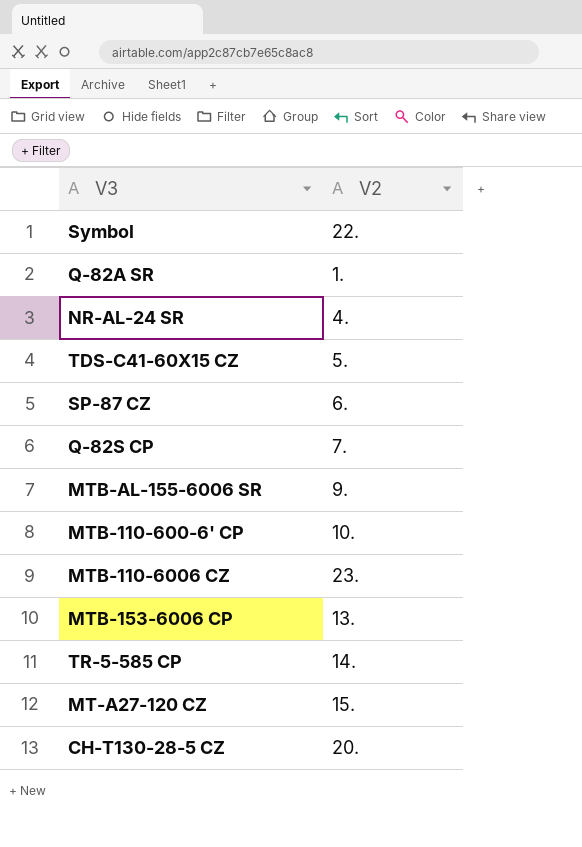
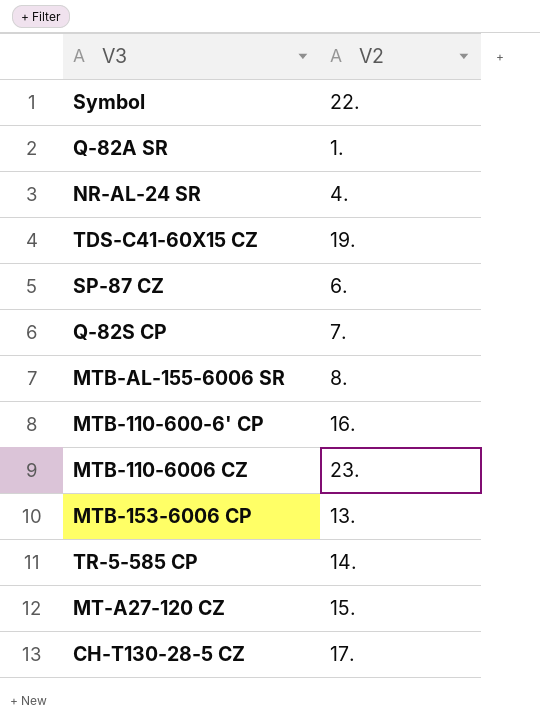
TDS-C41-60X15 CZ | V2: 5. -> 19.
MTB-AL-155-6006 SR | V2: 9. -> 8.
MTB-110-600-6' CP | V2: 10. -> 16.
CH-T130-28-5 CZ | V2: 20. -> 17.

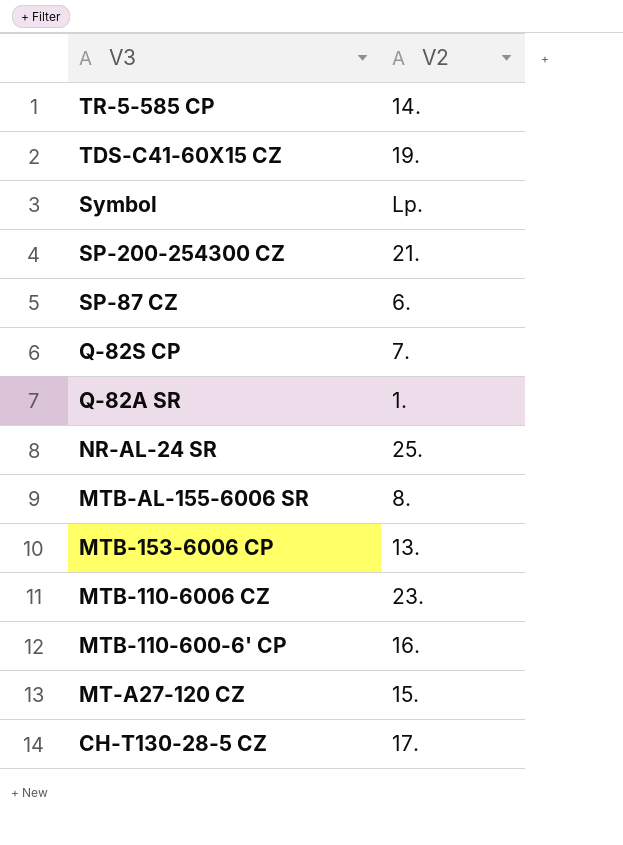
row order: none -> V3 descending
Symbol | V2: 22. -> Lp.
row SP-200-254300 CZ: none -> 21.
NR-AL-24 SR | V2: 4. -> 25.

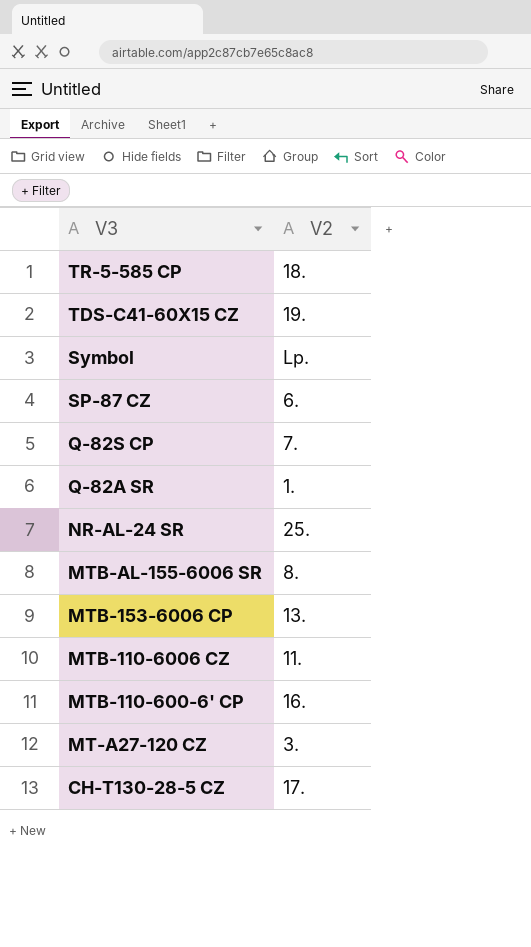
row SP-200-254300 CZ: 21. -> none
TR-5-585 CP | V2: 14. -> 18.
MTB-110-6006 CZ | V2: 23. -> 11.
MT-A27-120 CZ | V2: 15. -> 3.

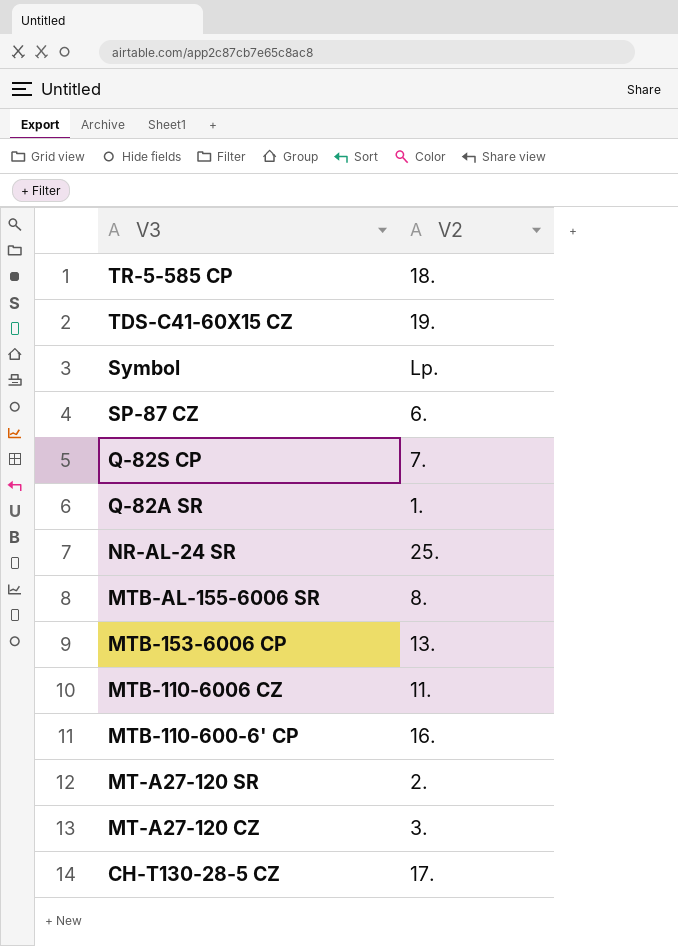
row MT-A27-120 SR: none -> 2.

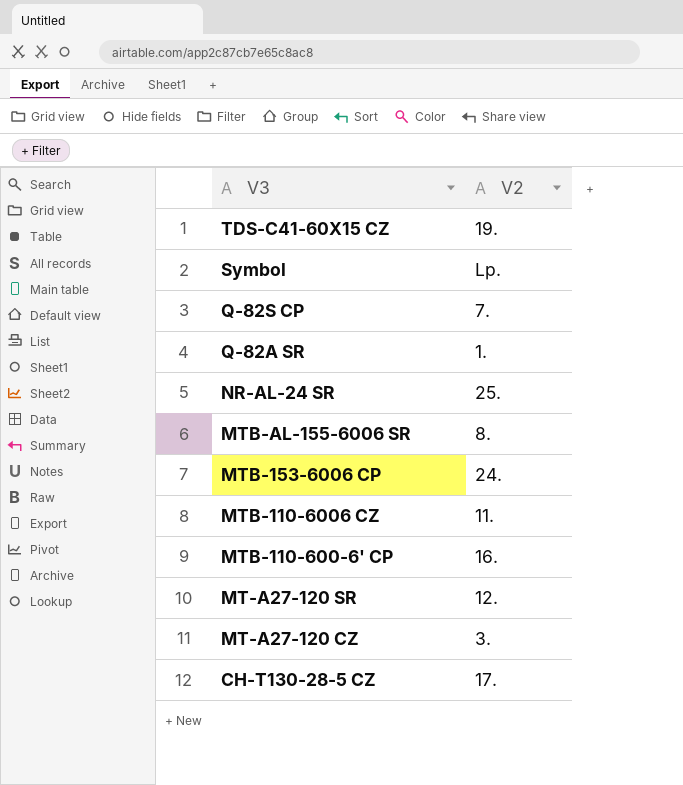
row TR-5-585 CP: 18. -> none
row SP-87 CZ: 6. -> none
MTB-153-6006 CP | V2: 13. -> 24.
MT-A27-120 SR | V2: 2. -> 12.

